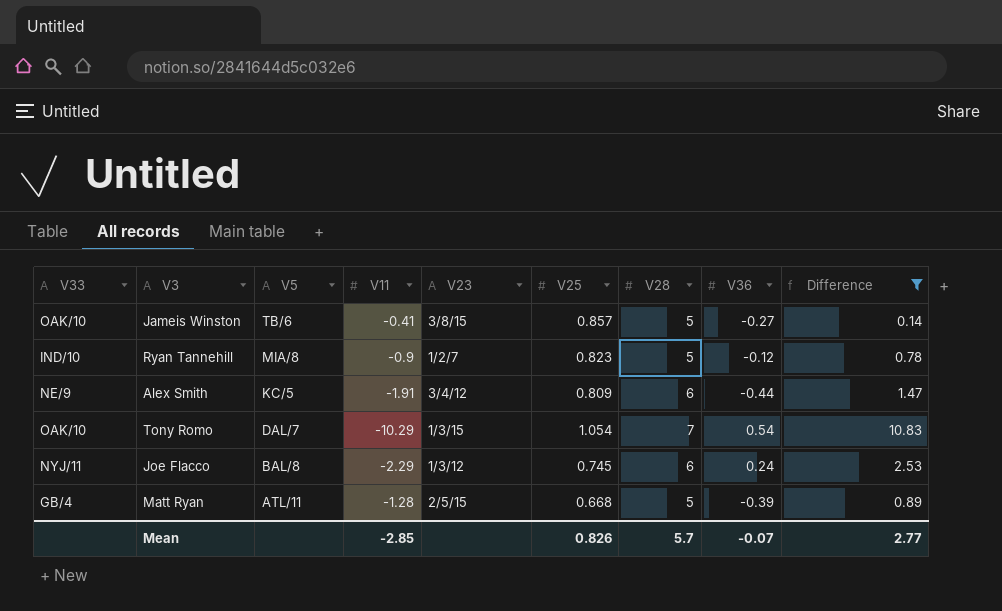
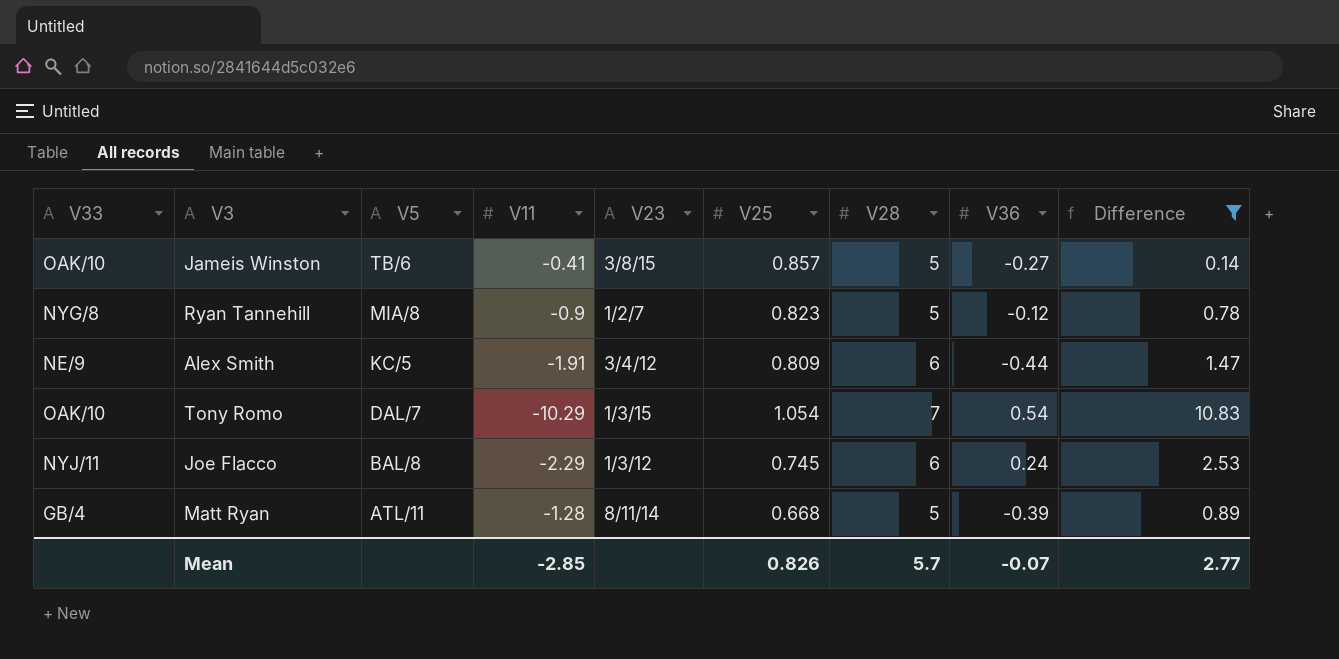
Ryan Tannehill | V33: IND/10 -> NYG/8
Matt Ryan | V23: 2/5/15 -> 8/11/14

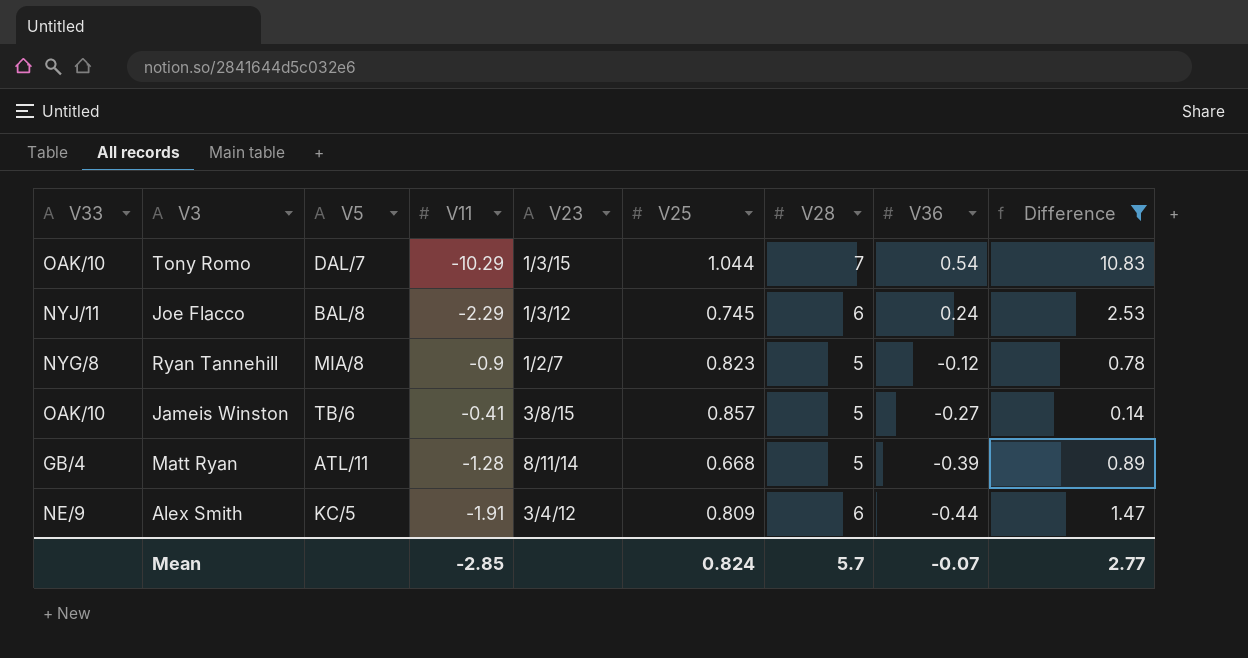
row order: V5 descending -> V36 descending
Tony Romo | V25: 1.054 -> 1.044
Mean | V25: 0.826 -> 0.824

